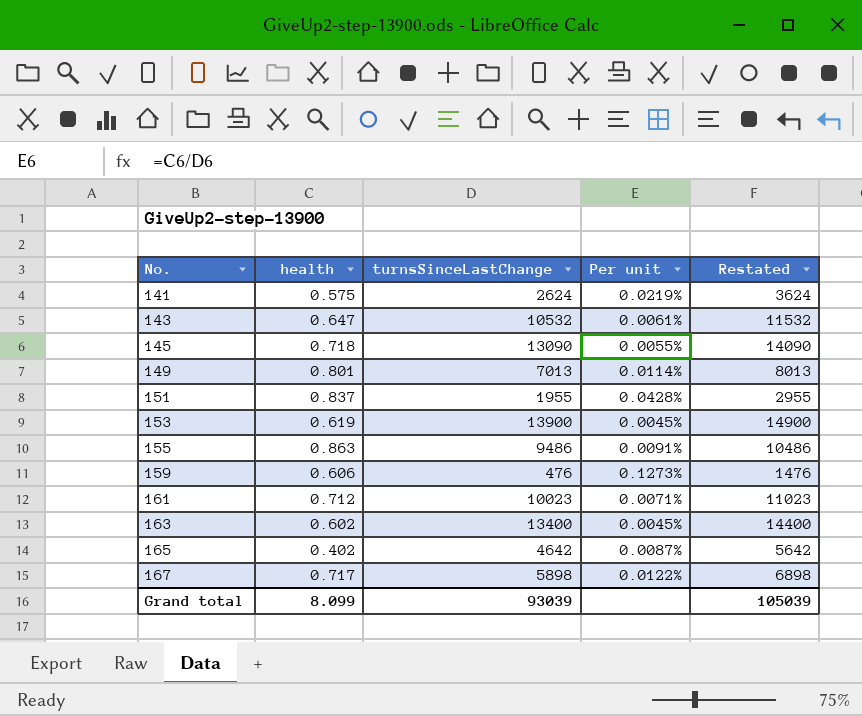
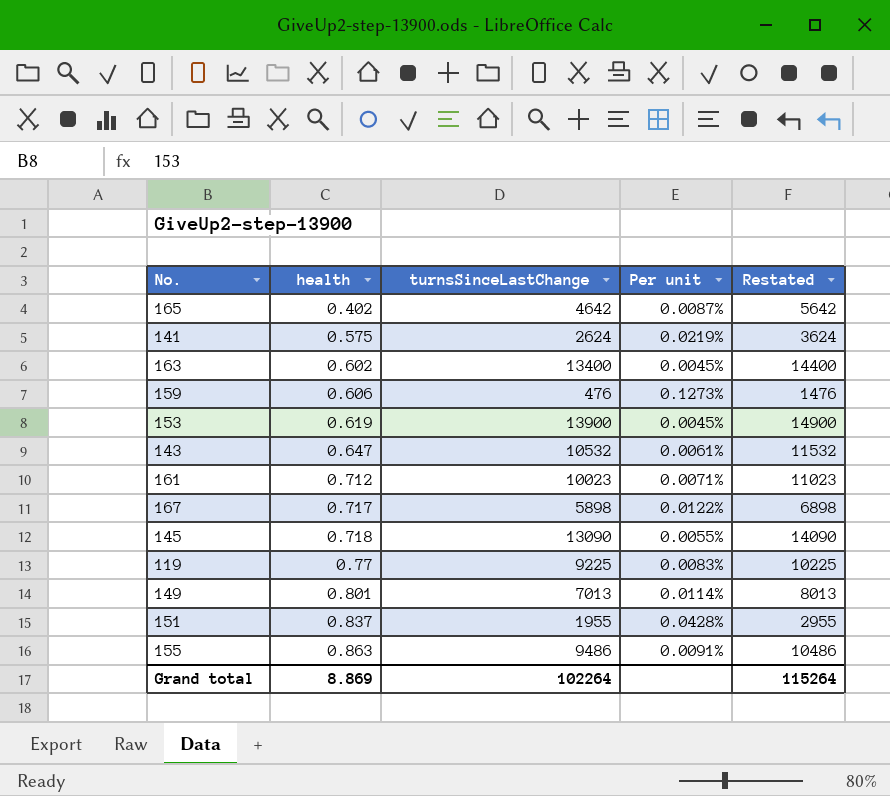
row order: No. ascending -> health ascending
row 119: none -> 0.77 | 9225 | 0.0083% | 10225
Grand total | health: 8.099 -> 8.869
Grand total | turnsSinceLastChange: 93039 -> 102264
Grand total | Restated: 105039 -> 115264

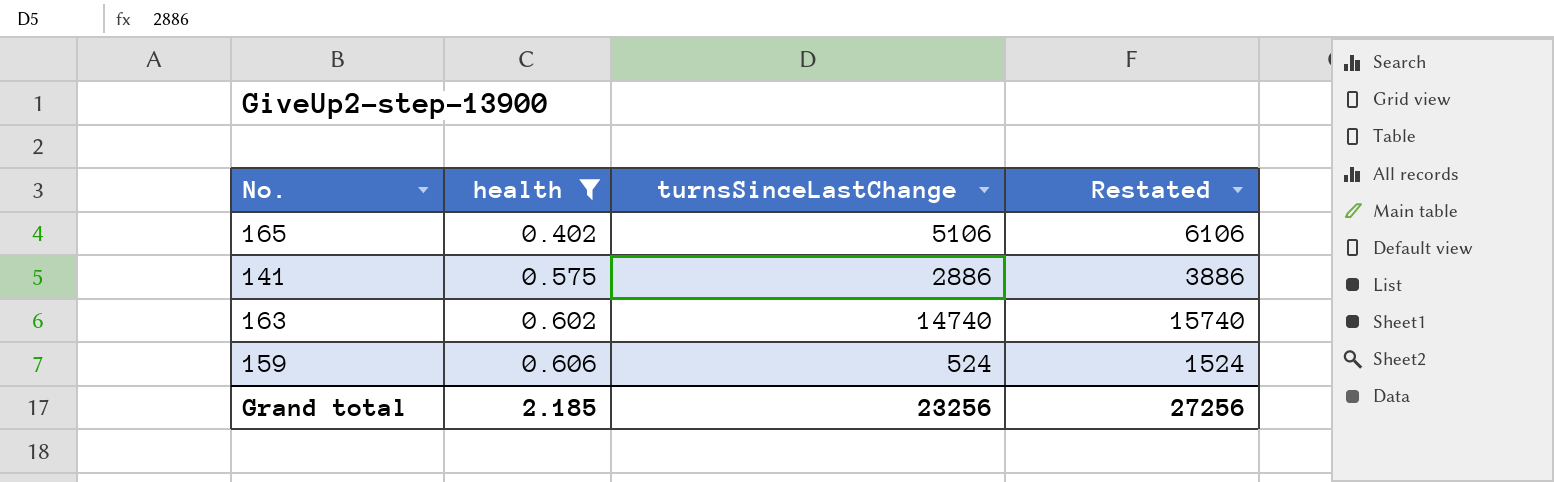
filter: none -> health <= 0.606
column Per unit | formula: [health] / [turnsSinceLastChange] -> none
165 | turnsSinceLastChange: 4642 -> 5106
165 | Restated: 5642 -> 6106
141 | turnsSinceLastChange: 2624 -> 2886
141 | Restated: 3624 -> 3886
163 | turnsSinceLastChange: 13400 -> 14740
163 | Restated: 14400 -> 15740
159 | turnsSinceLastChange: 476 -> 524
159 | Restated: 1476 -> 1524
Grand total | health: 8.869 -> 2.185
Grand total | turnsSinceLastChange: 102264 -> 23256
Grand total | Restated: 115264 -> 27256

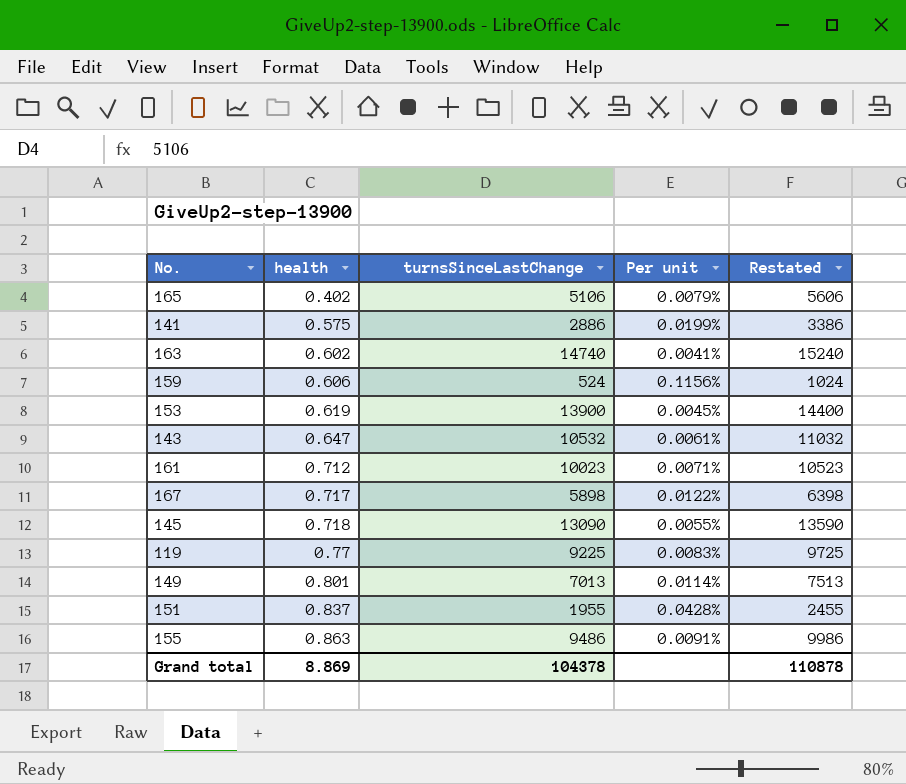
filter: health <= 0.606 -> none
column Per unit | formula: none -> [health] / [turnsSinceLastChange]
column Restated | formula: [turnsSinceLastChange] + 1000 -> [turnsSinceLastChange] + 500
Grand total | health: 2.185 -> 8.869
Grand total | turnsSinceLastChange: 23256 -> 104378
Grand total | Restated: 27256 -> 110878

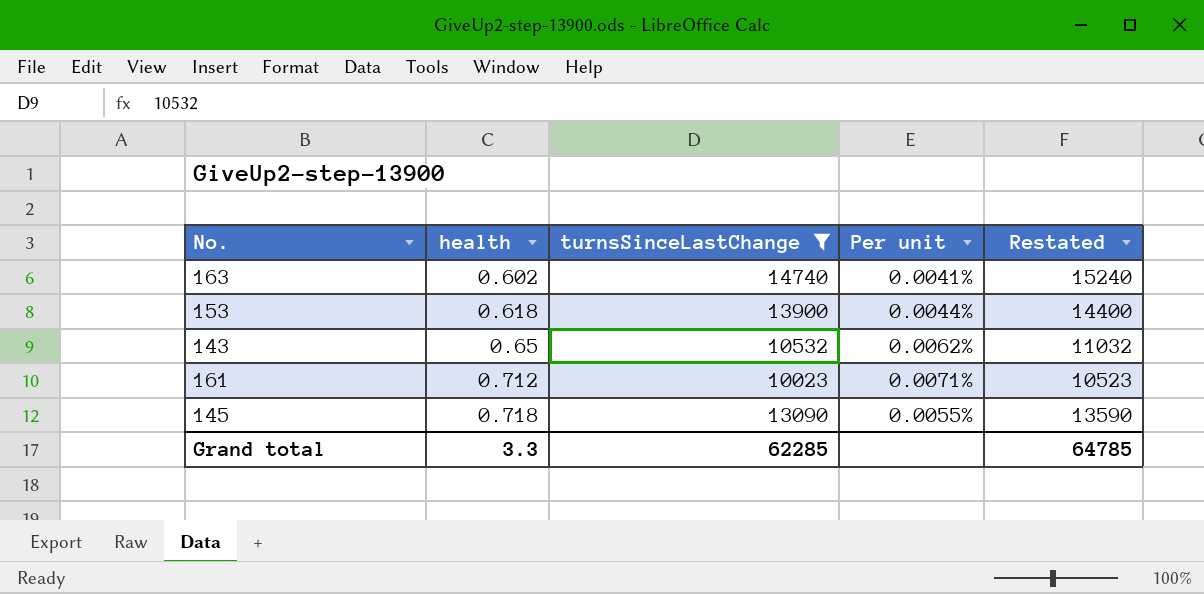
filter: none -> turnsSinceLastChange >= 10023
153 | health: 0.619 -> 0.618
153 | Per unit: 0.0045% -> 0.0044%
143 | health: 0.647 -> 0.65
143 | Per unit: 0.0061% -> 0.0062%
Grand total | health: 8.869 -> 3.3
Grand total | turnsSinceLastChange: 104378 -> 62285
Grand total | Restated: 110878 -> 64785

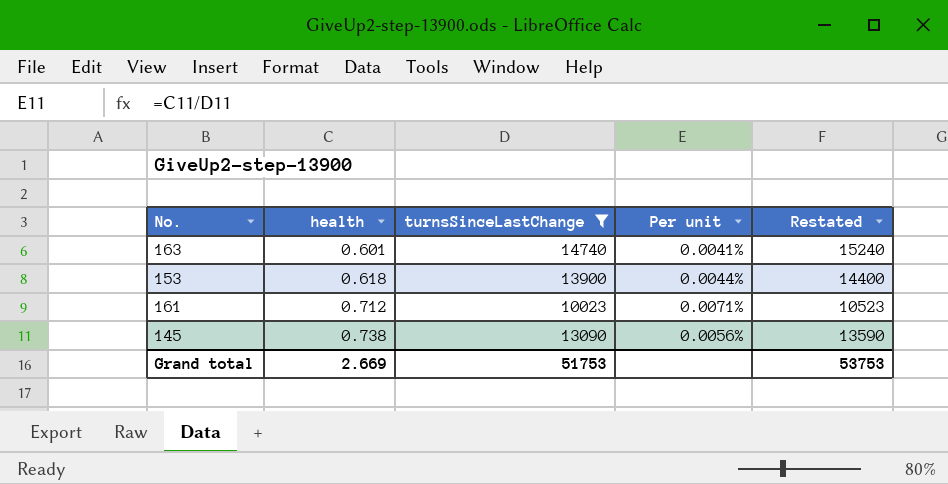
row 143: 0.65 | 10532 | 0.0062% | 11032 -> none
163 | health: 0.602 -> 0.601
145 | health: 0.718 -> 0.738
145 | Per unit: 0.0055% -> 0.0056%
Grand total | health: 3.3 -> 2.669
Grand total | turnsSinceLastChange: 62285 -> 51753
Grand total | Restated: 64785 -> 53753

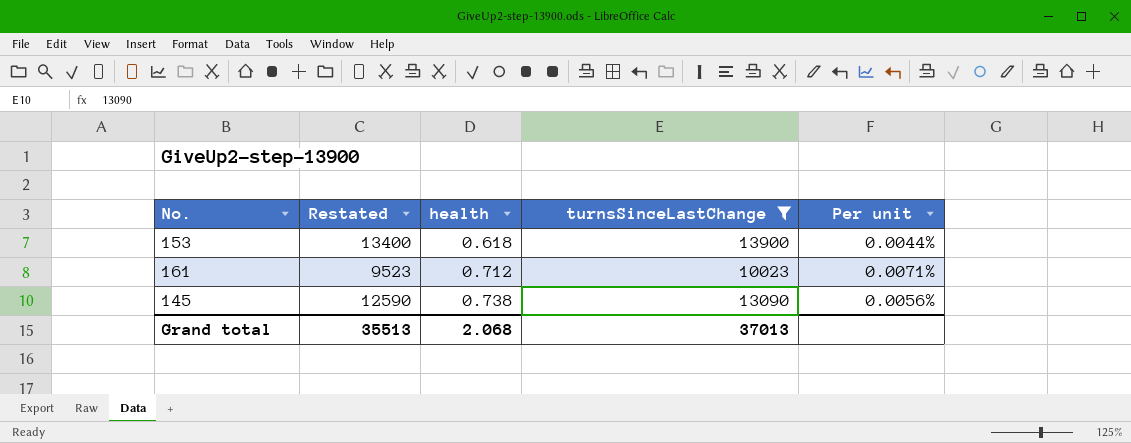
column Restated | formula: [turnsSinceLastChange] + 500 -> [turnsSinceLastChange] - 500
column Restated | position: 5 -> 2
row 163: 0.601 | 14740 | 0.0041% | 15240 -> none
Grand total | Restated: 53753 -> 35513
Grand total | health: 2.669 -> 2.068
Grand total | turnsSinceLastChange: 51753 -> 37013

